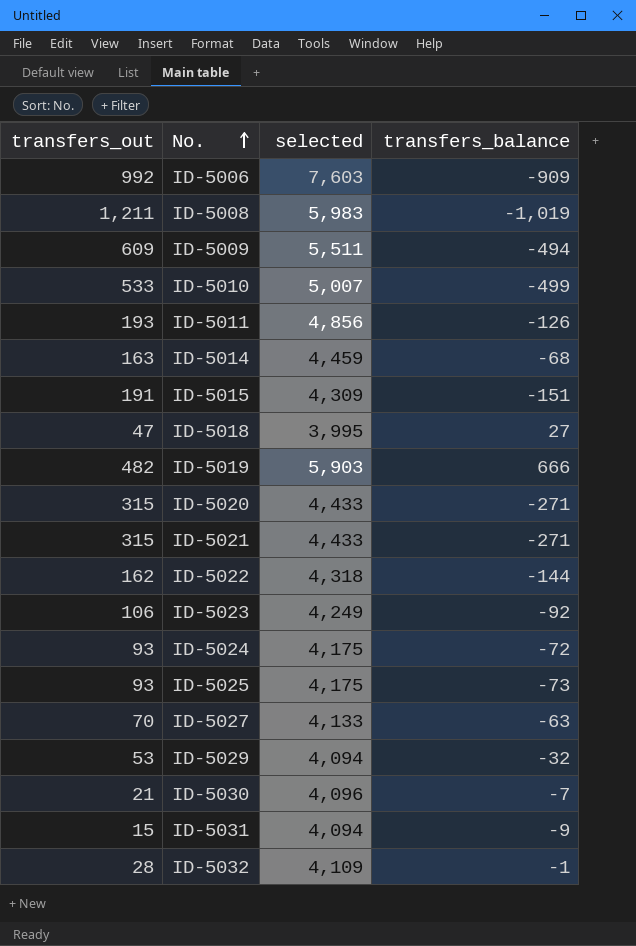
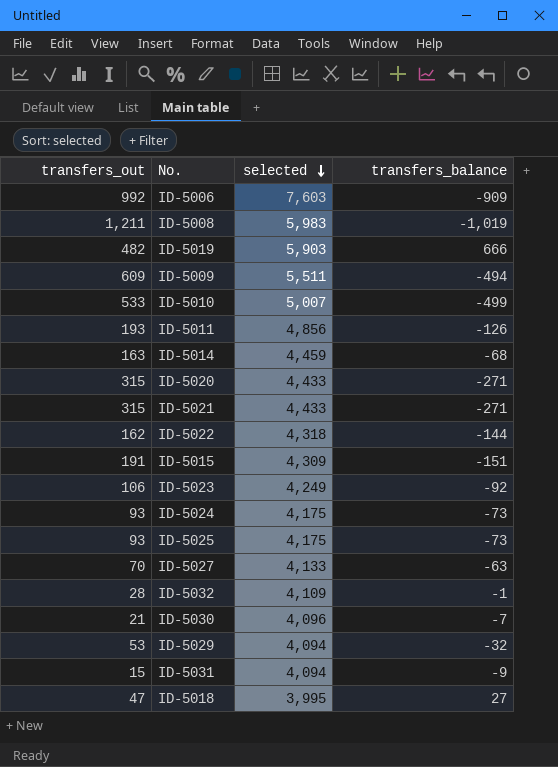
row order: No. ascending -> selected descending
ID-5024 | transfers_balance: -72 -> -73

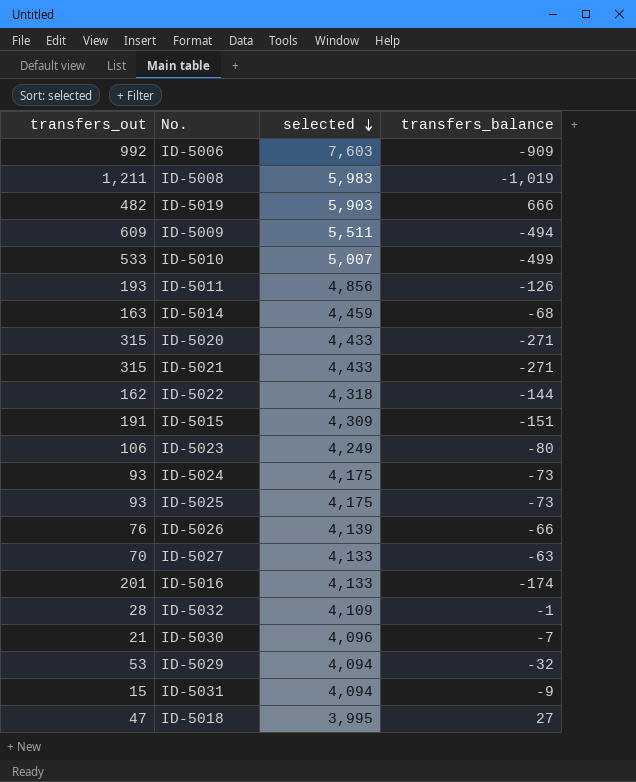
ID-5023 | transfers_balance: -92 -> -80
row ID-5026: none -> 76 | 4,139 | -66
row ID-5016: none -> 201 | 4,133 | -174

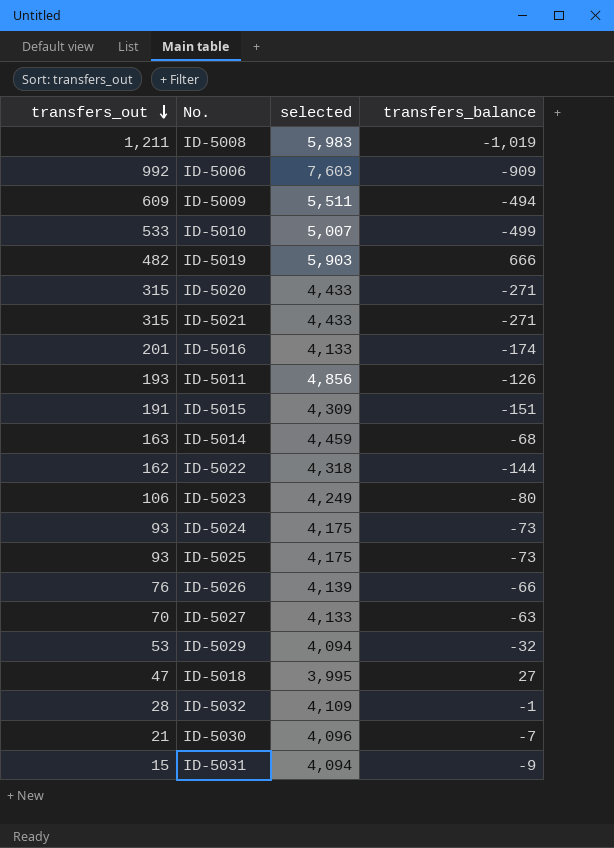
row order: selected descending -> transfers_out descending

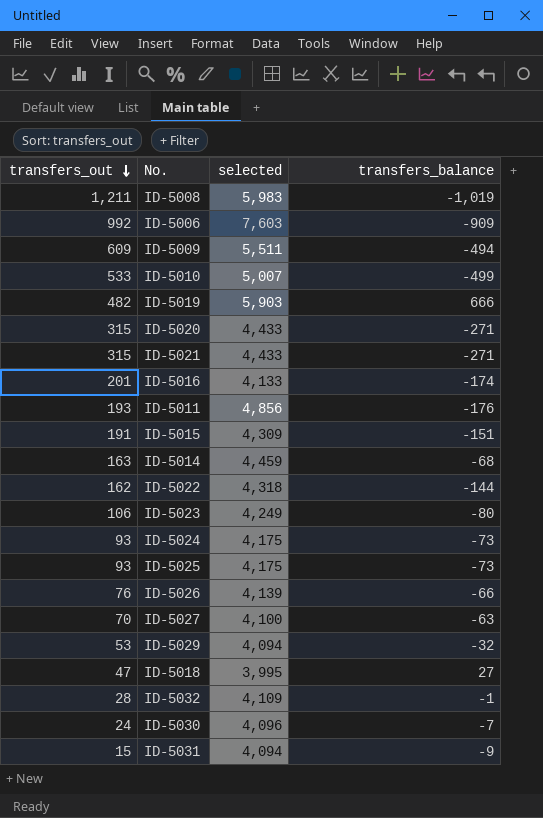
ID-5011 | transfers_balance: -126 -> -176
ID-5027 | selected: 4,133 -> 4,100
ID-5030 | transfers_out: 21 -> 24

